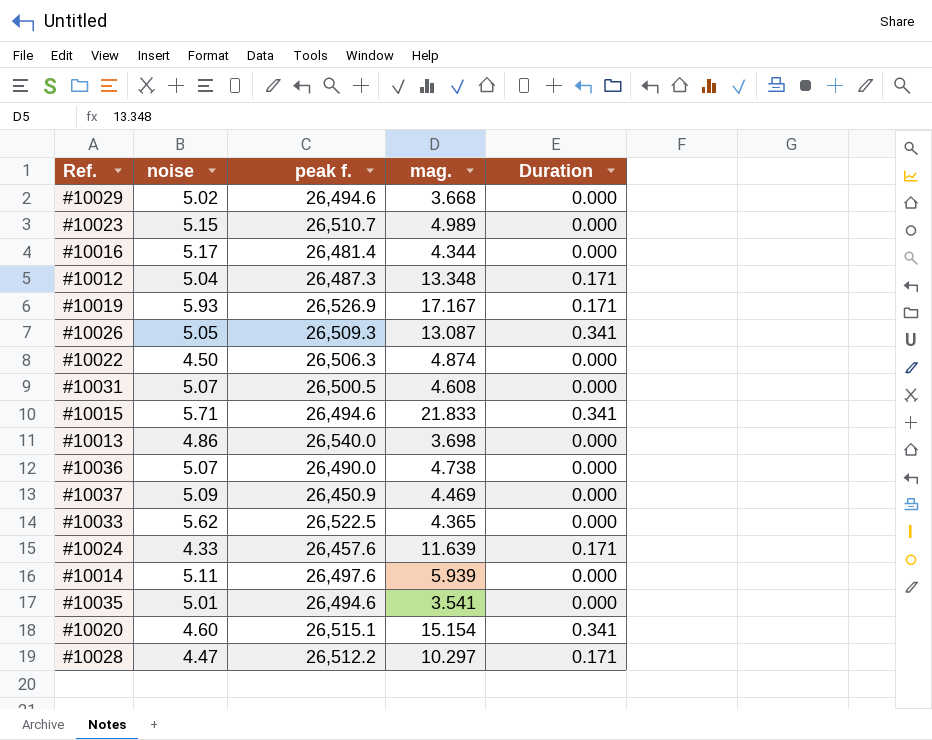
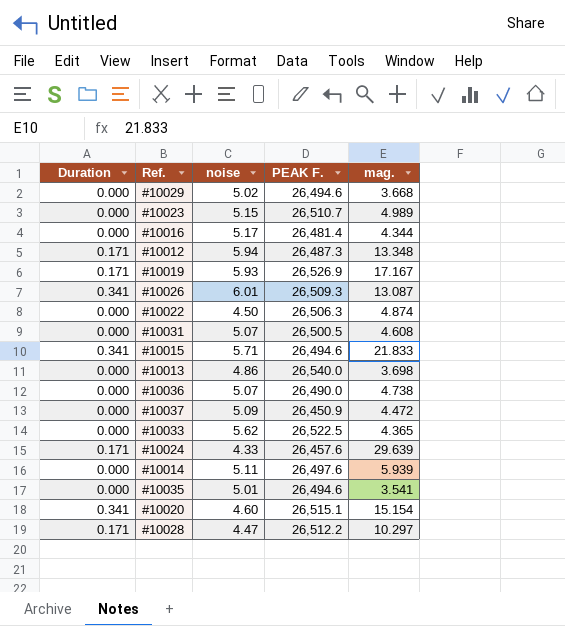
column Duration | position: 5 -> 1
column name: peak f. -> PEAK F.
#10012 | noise: 5.04 -> 5.94
#10026 | noise: 5.05 -> 6.01
#10037 | mag.: 4.469 -> 4.472
#10024 | mag.: 11.639 -> 29.639

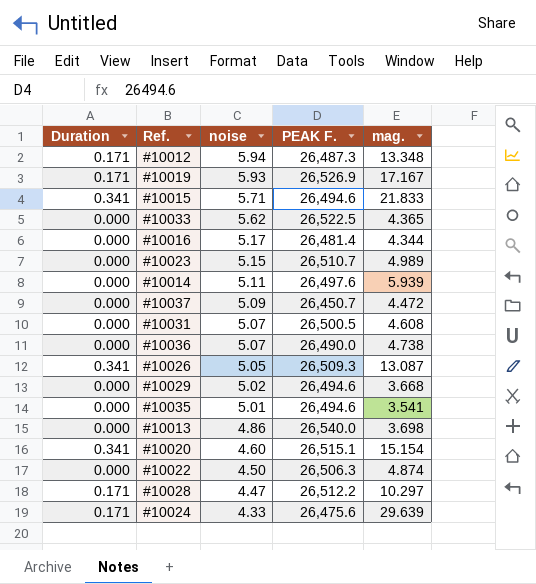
row order: none -> noise descending
#10037 | PEAK F.: 26,450.9 -> 26,450.7
#10026 | noise: 6.01 -> 5.05
#10024 | PEAK F.: 26,457.6 -> 26,475.6

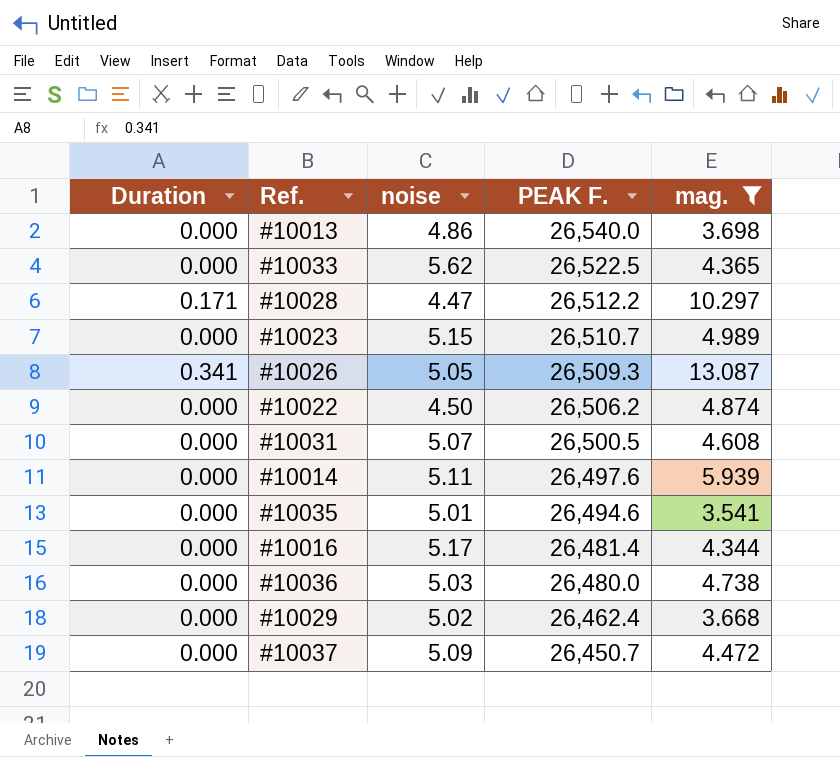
filter: none -> mag. <= 13.087
row order: noise descending -> PEAK F. descending
#10022 | PEAK F.: 26,506.3 -> 26,506.2
#10036 | noise: 5.07 -> 5.03
#10036 | PEAK F.: 26,490.0 -> 26,480.0
#10029 | PEAK F.: 26,494.6 -> 26,462.4

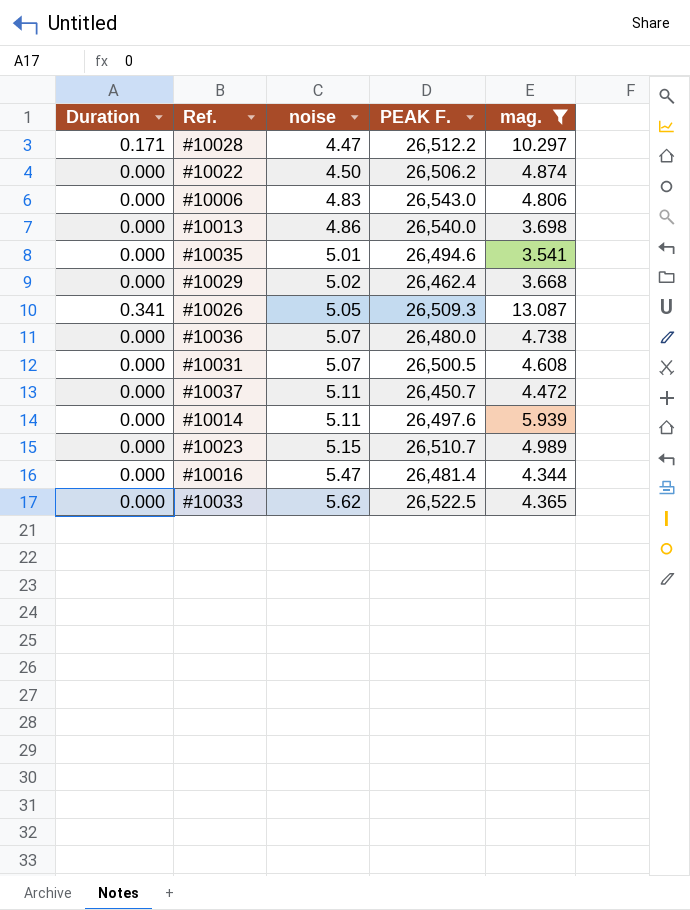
row order: PEAK F. descending -> noise ascending
row #10006: none -> 0.000 | 4.83 | 26,543.0 | 4.806
#10036 | noise: 5.03 -> 5.07
#10037 | noise: 5.09 -> 5.11
#10016 | noise: 5.17 -> 5.47

